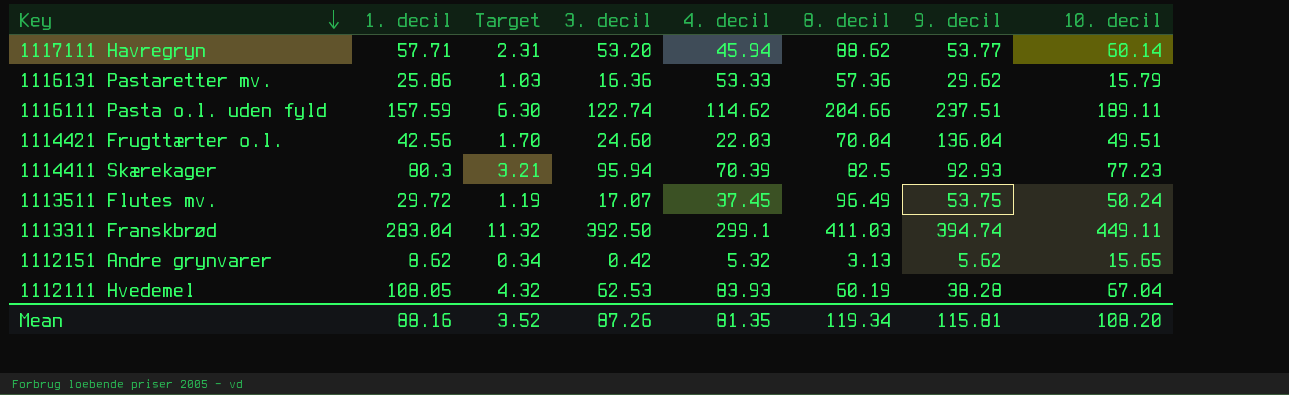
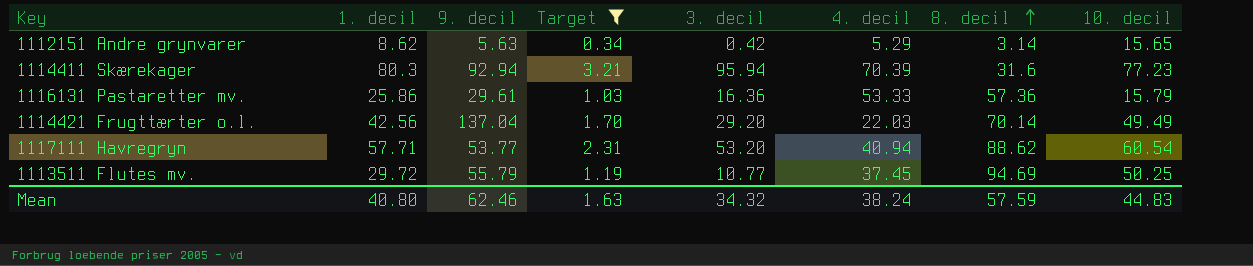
filter: none -> Target <= 3.21
row order: Key descending -> 8. decil ascending
column 9. decil | position: 7 -> 3
1112151 Andre grynvarer | 9. decil: 5.62 -> 5.63
1112151 Andre grynvarer | 4. decil: 5.32 -> 5.29
1112151 Andre grynvarer | 8. decil: 3.13 -> 3.14
1114411 Skærekager | 9. decil: 92.93 -> 92.94
1114411 Skærekager | 8. decil: 82.5 -> 31.6
1116131 Pastaretter mv. | 9. decil: 29.62 -> 29.61
1114421 Frugttærter o.l. | 9. decil: 136.04 -> 137.04
1114421 Frugttærter o.l. | 3. decil: 24.60 -> 29.20
1114421 Frugttærter o.l. | 8. decil: 70.04 -> 70.14
1114421 Frugttærter o.l. | 10. decil: 49.51 -> 49.49
1117111 Havregryn | 4. decil: 45.94 -> 40.94
1117111 Havregryn | 10. decil: 60.14 -> 60.54
1113511 Flutes mv. | 9. decil: 53.75 -> 55.79
1113511 Flutes mv. | 3. decil: 17.07 -> 10.77
1113511 Flutes mv. | 8. decil: 96.49 -> 94.69
1113511 Flutes mv. | 10. decil: 50.24 -> 50.25
Mean | 1. decil: 88.16 -> 40.80
Mean | 9. decil: 115.81 -> 62.46
Mean | Target: 3.52 -> 1.63
Mean | 3. decil: 87.26 -> 34.32
Mean | 4. decil: 81.35 -> 38.24
Mean | 8. decil: 119.34 -> 57.59
Mean | 10. decil: 108.20 -> 44.83

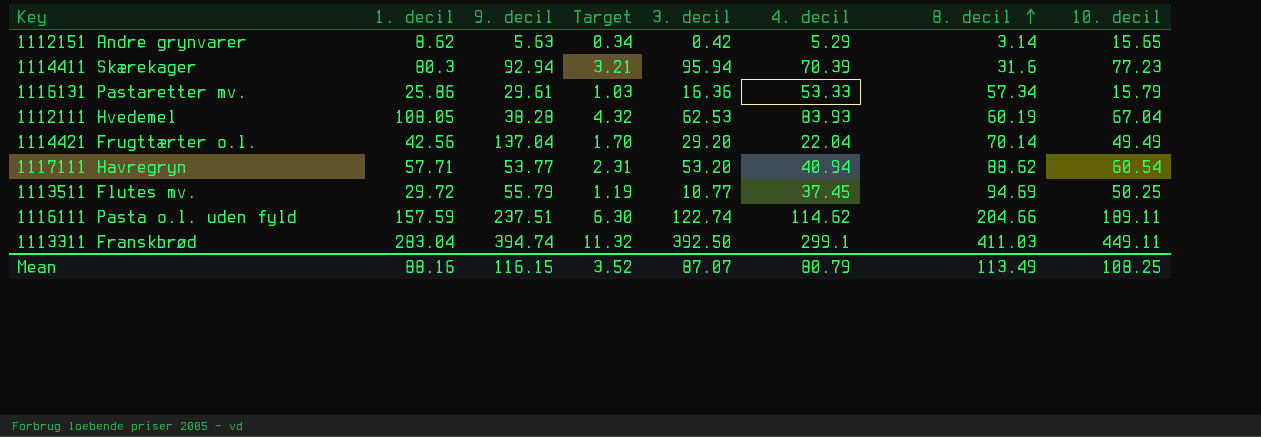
filter: Target <= 3.21 -> none
1116131 Pastaretter mv. | 8. decil: 57.36 -> 57.34
1114421 Frugttærter o.l. | 4. decil: 22.03 -> 22.04
Mean | 1. decil: 40.80 -> 88.16
Mean | 9. decil: 62.46 -> 116.15
Mean | Target: 1.63 -> 3.52
Mean | 3. decil: 34.32 -> 87.07
Mean | 4. decil: 38.24 -> 80.79
Mean | 8. decil: 57.59 -> 113.49
Mean | 10. decil: 44.83 -> 108.25

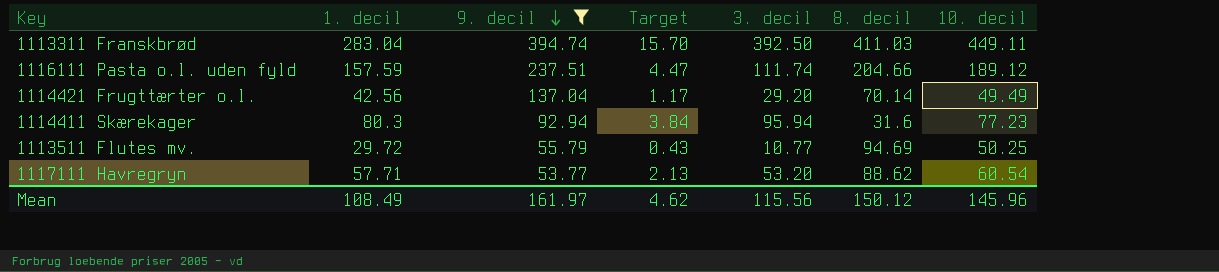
filter: none -> 9. decil >= 53.77
row order: 8. decil ascending -> 9. decil descending
column 4. decil | position: 6 -> none
column Target | formula: [1. decil] * 0.04 -> [3. decil] * 0.04
1116111 Pasta o.l. uden fyld | 3. decil: 122.74 -> 111.74
1116111 Pasta o.l. uden fyld | 10. decil: 189.11 -> 189.12
Mean | 1. decil: 88.16 -> 108.49
Mean | 9. decil: 116.15 -> 161.97
Mean | Target: 3.52 -> 4.62
Mean | 3. decil: 87.07 -> 115.56
Mean | 8. decil: 113.49 -> 150.12
Mean | 10. decil: 108.25 -> 145.96

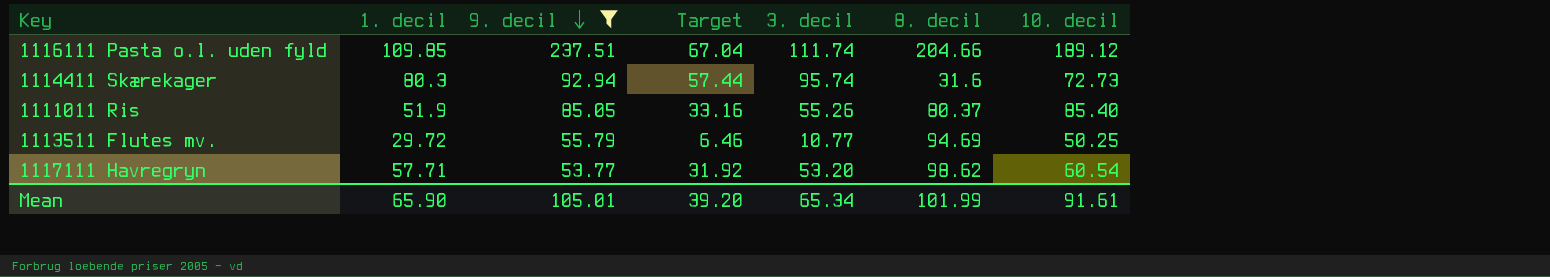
column Target | formula: [3. decil] * 0.04 -> [3. decil] * 0.6
row 1113311 Franskbrød: 283.04 | 394.74 | 15.70 | 392.50 | 411.03 | 449.11 -> none
row 1114421 Frugttærter o.l.: 42.56 | 137.04 | 1.17 | 29.20 | 70.14 | 49.49 -> none
1116111 Pasta o.l. uden fyld | 1. decil: 157.59 -> 109.85
1114411 Skærekager | 3. decil: 95.94 -> 95.74
1114411 Skærekager | 10. decil: 77.23 -> 72.73
row 1111011 Ris: none -> 51.9 | 85.05 | 33.16 | 55.26 | 80.37 | 85.40
1117111 Havregryn | 8. decil: 88.62 -> 98.62
Mean | 1. decil: 108.49 -> 65.90
Mean | 9. decil: 161.97 -> 105.01
Mean | Target: 4.62 -> 39.20
Mean | 3. decil: 115.56 -> 65.34
Mean | 8. decil: 150.12 -> 101.99
Mean | 10. decil: 145.96 -> 91.61

